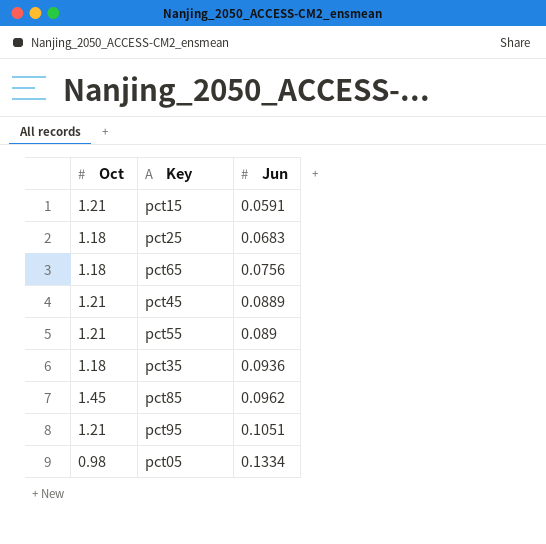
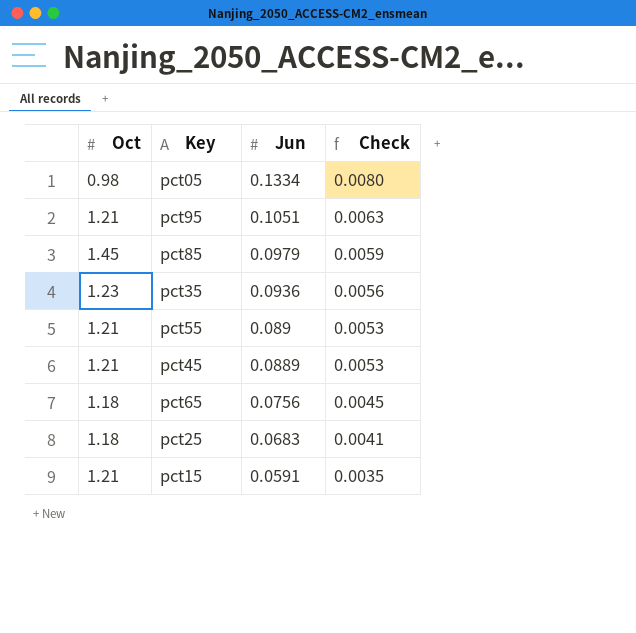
row order: Jun ascending -> Jun descending
column Check | formula: none -> [Jun] * 0.06
pct85 | Jun: 0.0962 -> 0.0979
pct35 | Oct: 1.18 -> 1.23

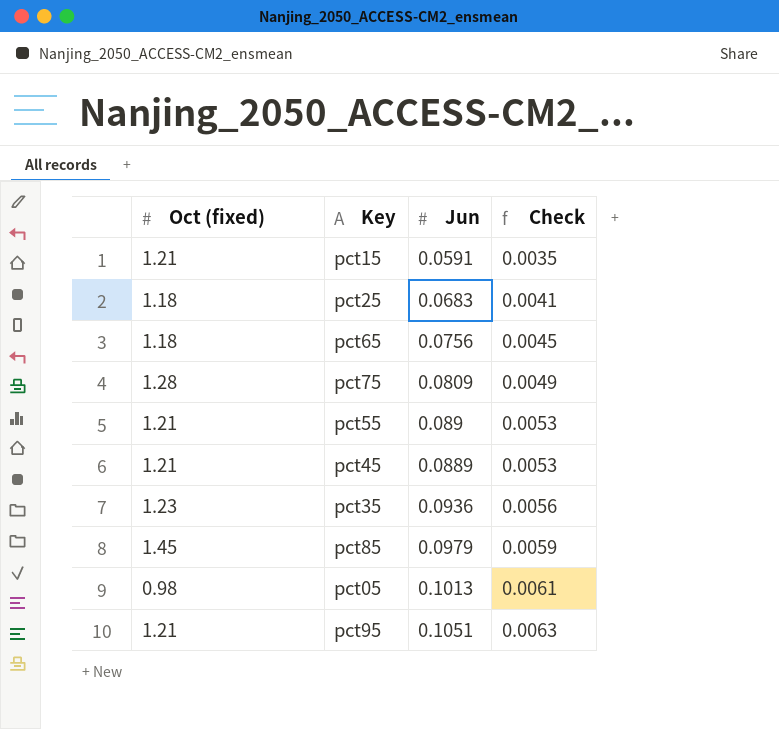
row order: Jun descending -> Check ascending
column name: Oct -> Oct (fixed)
row pct75: none -> 1.28 | 0.0809 | 0.0049
pct05 | Jun: 0.1334 -> 0.1013
pct05 | Check: 0.0080 -> 0.0061

